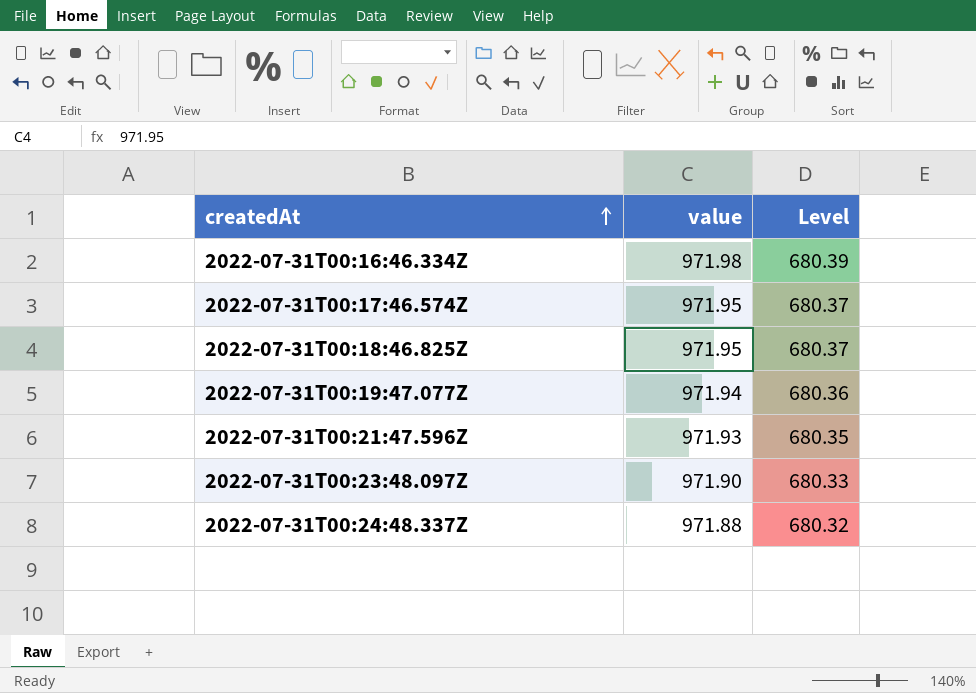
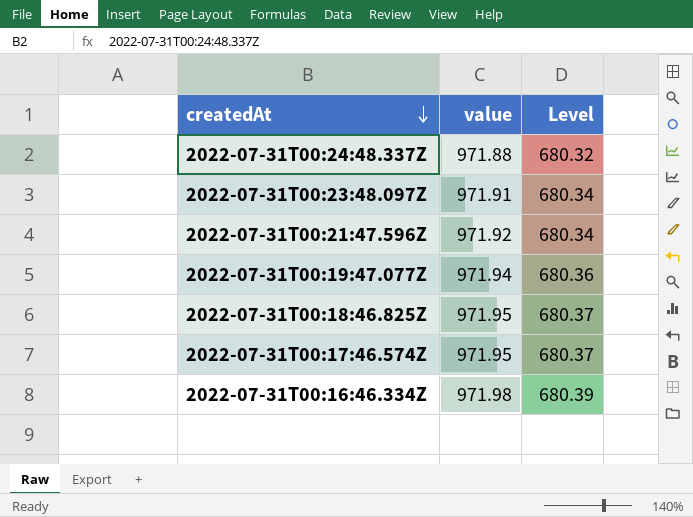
row order: createdAt ascending -> createdAt descending
2022-07-31T00:23:48.097Z | value: 971.90 -> 971.91
2022-07-31T00:23:48.097Z | Level: 680.33 -> 680.34
2022-07-31T00:21:47.596Z | value: 971.93 -> 971.92
2022-07-31T00:21:47.596Z | Level: 680.35 -> 680.34

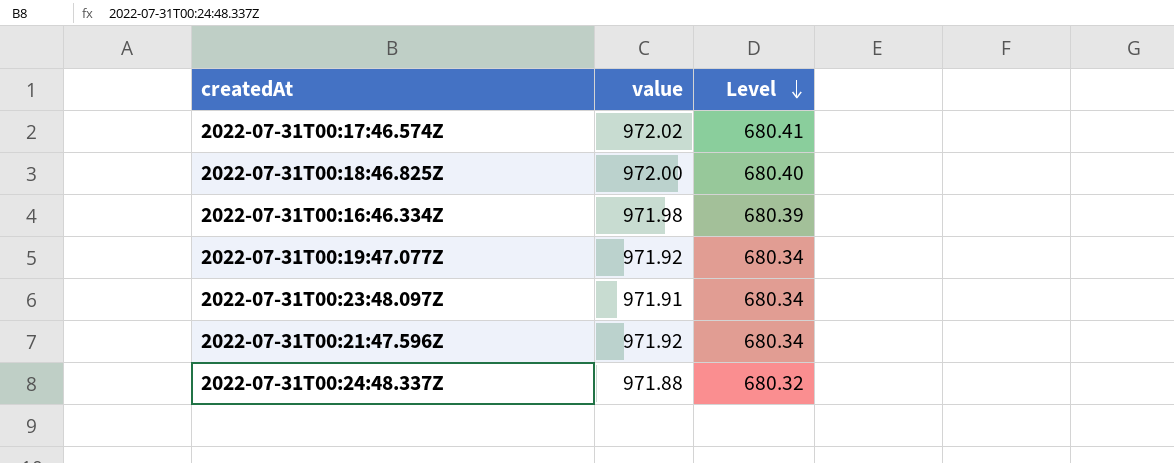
row order: createdAt descending -> Level descending
2022-07-31T00:17:46.574Z | value: 971.95 -> 972.02
2022-07-31T00:17:46.574Z | Level: 680.37 -> 680.41
2022-07-31T00:18:46.825Z | value: 971.95 -> 972.00
2022-07-31T00:18:46.825Z | Level: 680.37 -> 680.40
2022-07-31T00:19:47.077Z | value: 971.94 -> 971.92
2022-07-31T00:19:47.077Z | Level: 680.36 -> 680.34

